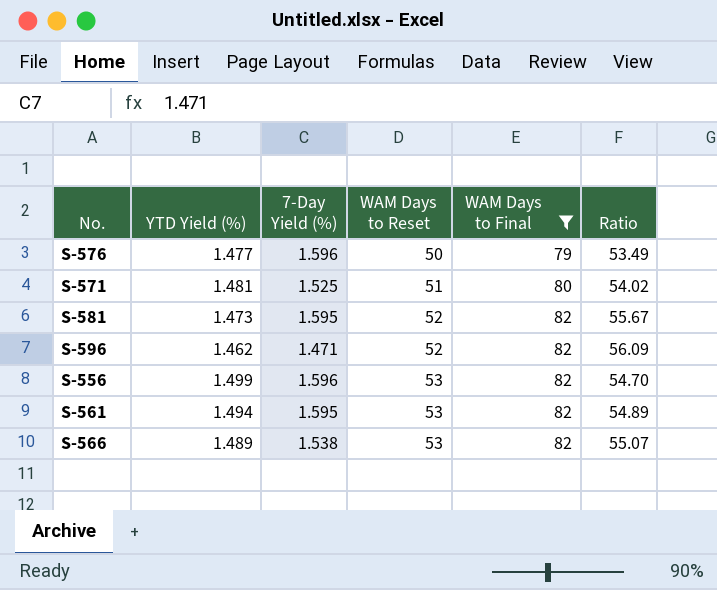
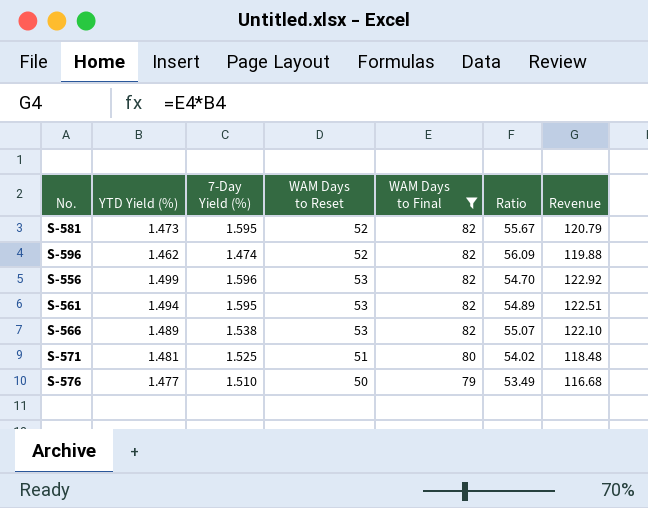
row order: WAM Days to Reset ascending -> WAM Days to Final descending
column Revenue | formula: none -> [YTD Yield (%)] * [WAM Days to Final]
S-596 | 7-Day Yield (%): 1.471 -> 1.474
S-576 | 7-Day Yield (%): 1.596 -> 1.510

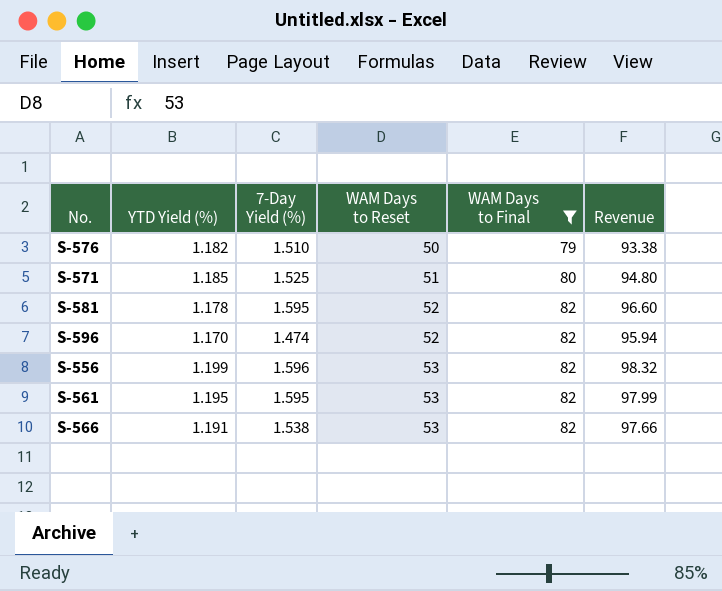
row order: WAM Days to Final descending -> WAM Days to Reset ascending
column Ratio | formula: [WAM Days to Final] / [YTD Yield (%)] -> none
S-576 | YTD Yield (%): 1.477 -> 1.182
S-576 | Revenue: 116.68 -> 93.38
S-571 | YTD Yield (%): 1.481 -> 1.185
S-571 | Revenue: 118.48 -> 94.80
S-581 | YTD Yield (%): 1.473 -> 1.178
S-581 | Revenue: 120.79 -> 96.60
S-596 | YTD Yield (%): 1.462 -> 1.170
S-596 | Revenue: 119.88 -> 95.94
S-556 | YTD Yield (%): 1.499 -> 1.199
S-556 | Revenue: 122.92 -> 98.32
S-561 | YTD Yield (%): 1.494 -> 1.195
S-561 | Revenue: 122.51 -> 97.99
S-566 | YTD Yield (%): 1.489 -> 1.191
S-566 | Revenue: 122.10 -> 97.66

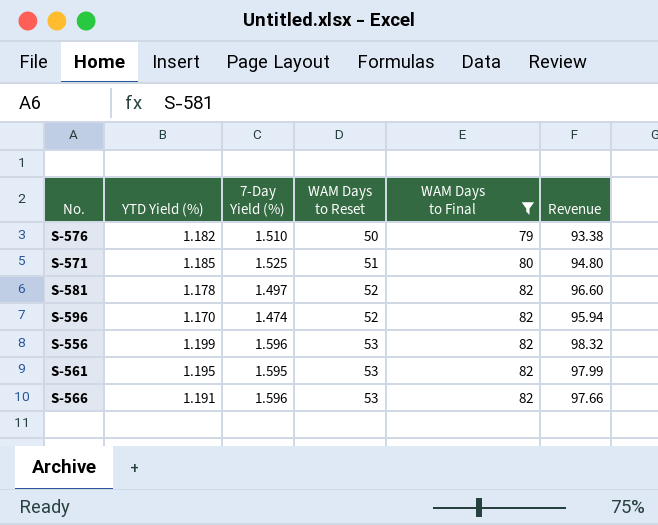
S-581 | 7-Day Yield (%): 1.595 -> 1.497
S-566 | 7-Day Yield (%): 1.538 -> 1.596

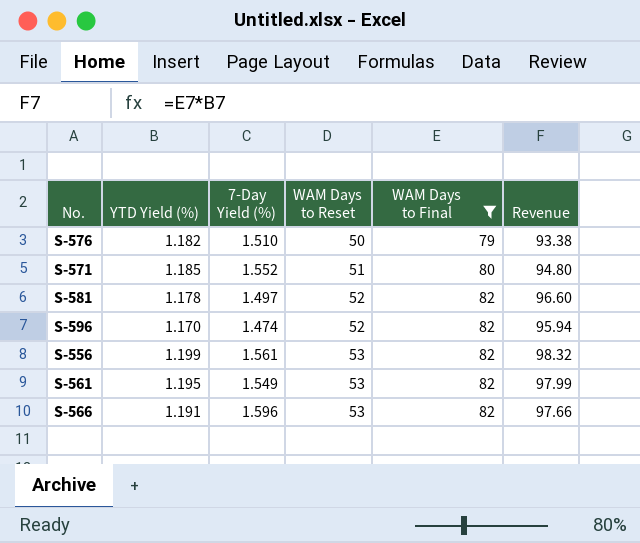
S-571 | 7-Day Yield (%): 1.525 -> 1.552
S-556 | 7-Day Yield (%): 1.596 -> 1.561
S-561 | 7-Day Yield (%): 1.595 -> 1.549

